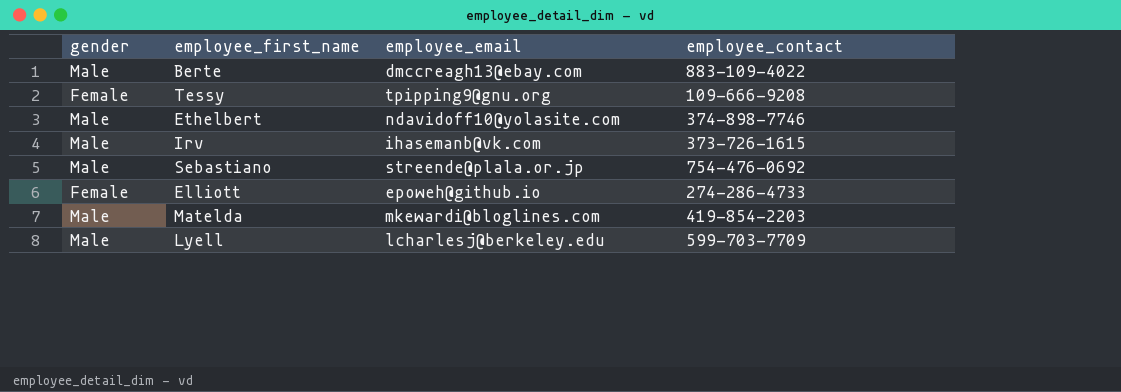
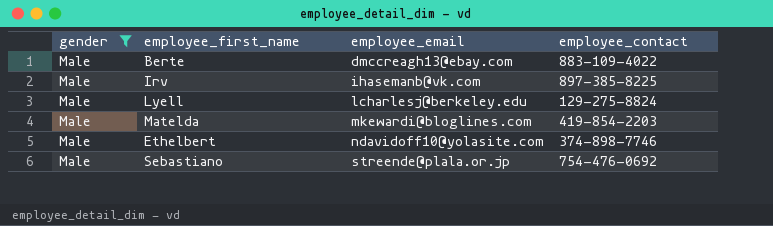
filter: none -> gender = Male
row order: none -> employee_email ascending
Irv | employee_contact: 373-726-1615 -> 897-385-8225
Lyell | employee_contact: 599-703-7709 -> 129-275-8824

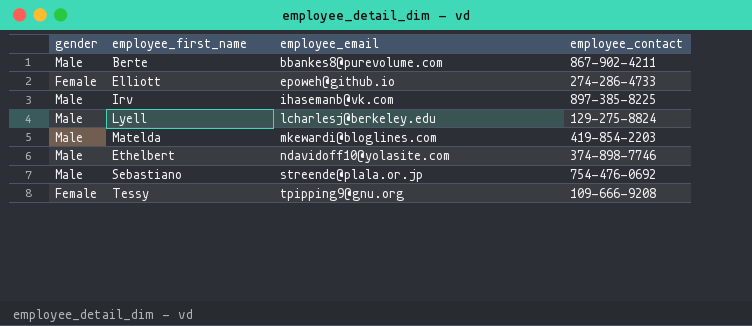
filter: gender = Male -> none
Berte | employee_email: dmccreagh13@ebay.com -> bbankes8@purevolume.com
Berte | employee_contact: 883-109-4022 -> 867-902-4211

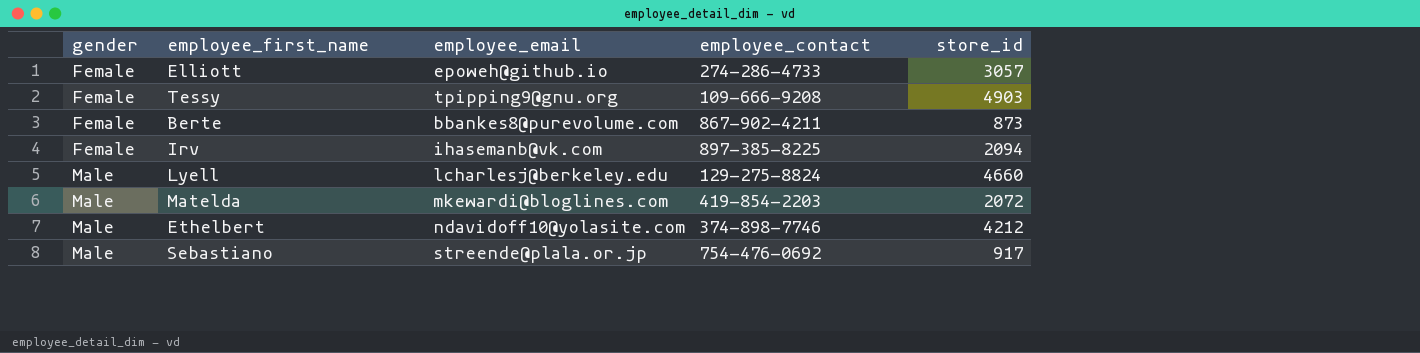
row order: employee_email ascending -> gender ascending
column store_id | position: none -> 5
Berte | gender: Male -> Female
Irv | gender: Male -> Female

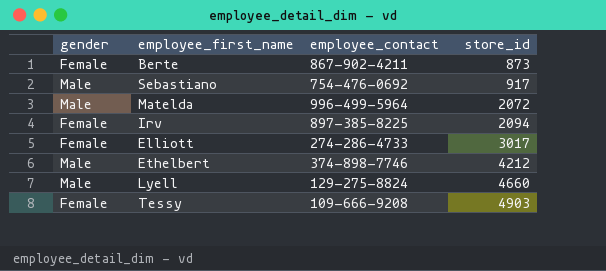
row order: gender ascending -> store_id ascending
column employee_email | position: 3 -> none
Matelda | employee_contact: 419-854-2203 -> 996-499-5964
Elliott | store_id: 3057 -> 3017

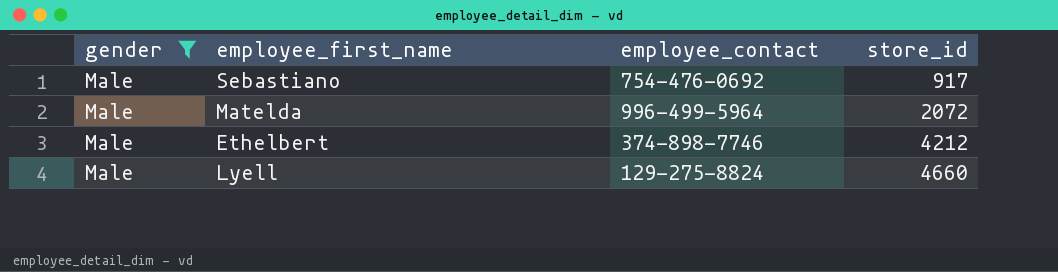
filter: none -> gender = Male

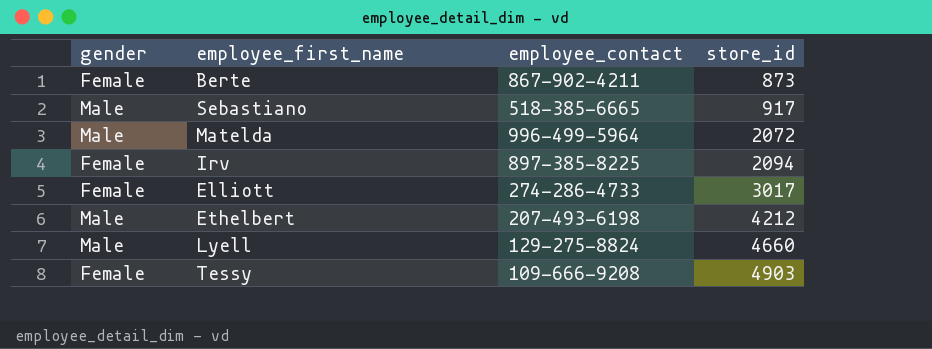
filter: gender = Male -> none
Sebastiano | employee_contact: 754-476-0692 -> 518-385-6665
Ethelbert | employee_contact: 374-898-7746 -> 207-493-6198

